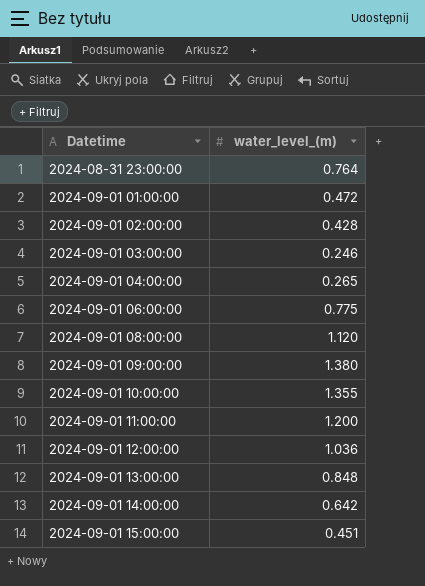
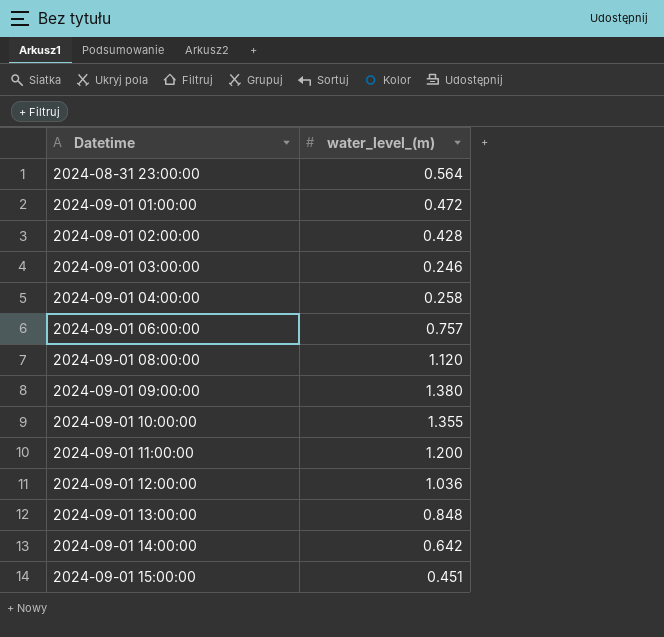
2024-08-31 23:00:00 | water_level_(m): 0.764 -> 0.564
2024-09-01 04:00:00 | water_level_(m): 0.265 -> 0.258
2024-09-01 06:00:00 | water_level_(m): 0.775 -> 0.757

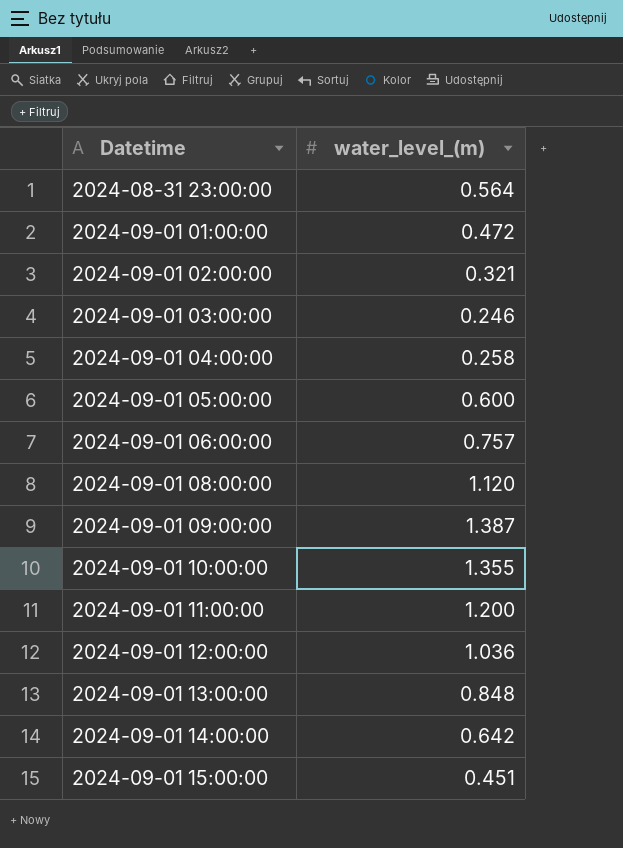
2024-09-01 02:00:00 | water_level_(m): 0.428 -> 0.321
row 2024-09-01 05:00:00: none -> 0.600
2024-09-01 09:00:00 | water_level_(m): 1.380 -> 1.387

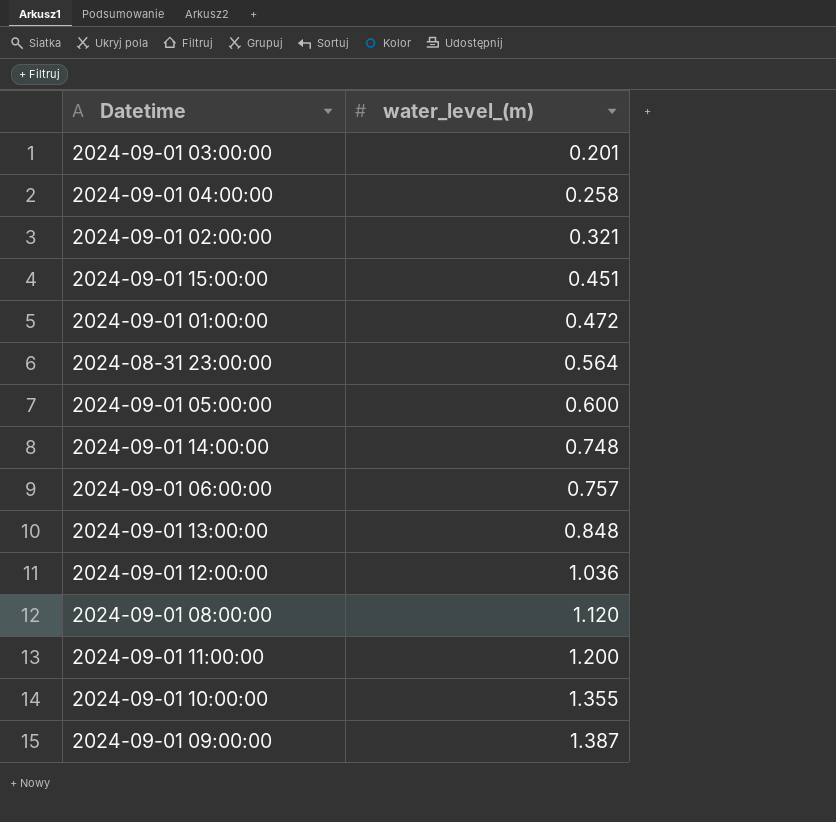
row order: Datetime ascending -> water_level_(m) ascending
2024-09-01 03:00:00 | water_level_(m): 0.246 -> 0.201
2024-09-01 14:00:00 | water_level_(m): 0.642 -> 0.748

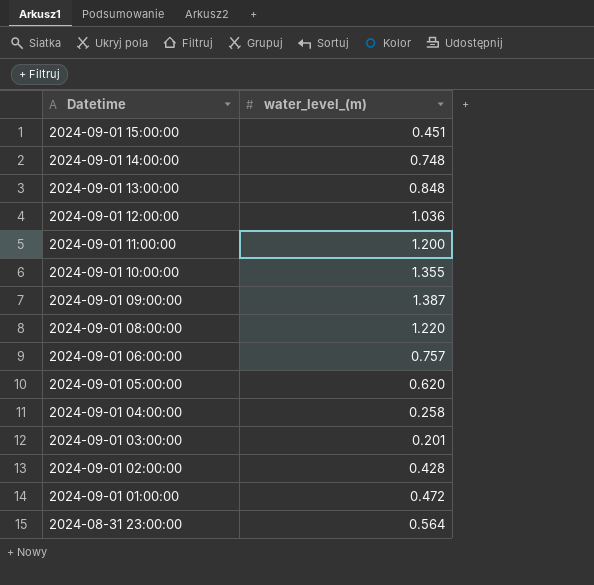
row order: water_level_(m) ascending -> Datetime descending
2024-09-01 08:00:00 | water_level_(m): 1.120 -> 1.220
2024-09-01 05:00:00 | water_level_(m): 0.600 -> 0.620
2024-09-01 02:00:00 | water_level_(m): 0.321 -> 0.428

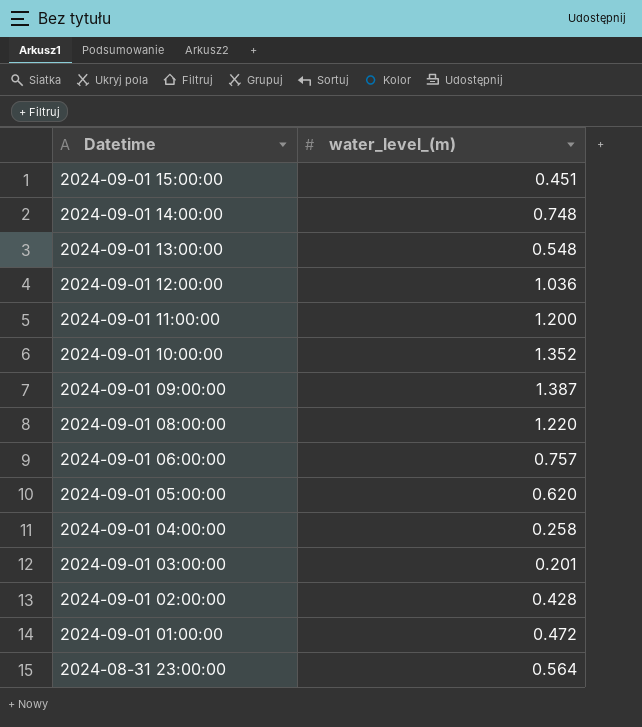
2024-09-01 13:00:00 | water_level_(m): 0.848 -> 0.548
2024-09-01 10:00:00 | water_level_(m): 1.355 -> 1.352

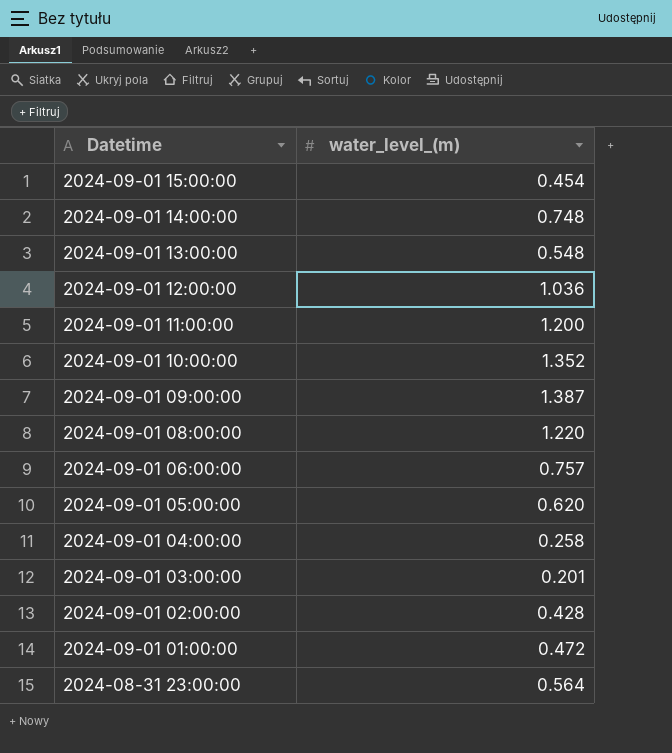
2024-09-01 15:00:00 | water_level_(m): 0.451 -> 0.454

